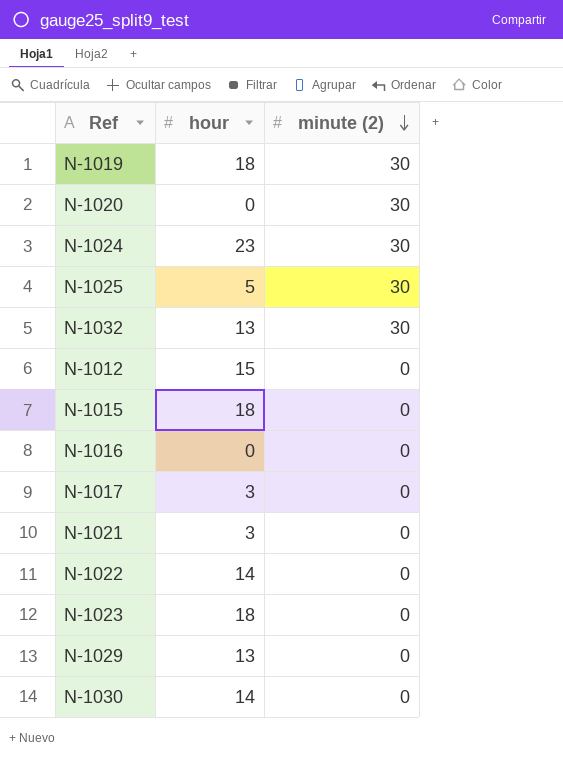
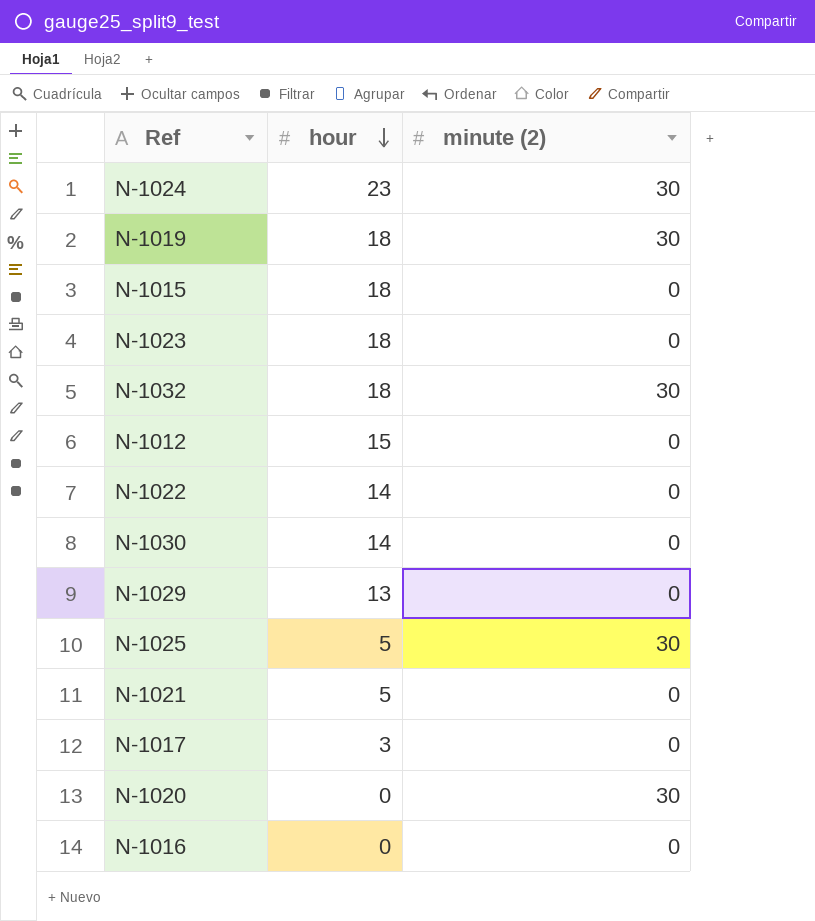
row order: minute (2) descending -> hour descending
N-1032 | hour: 13 -> 18
N-1021 | hour: 3 -> 5

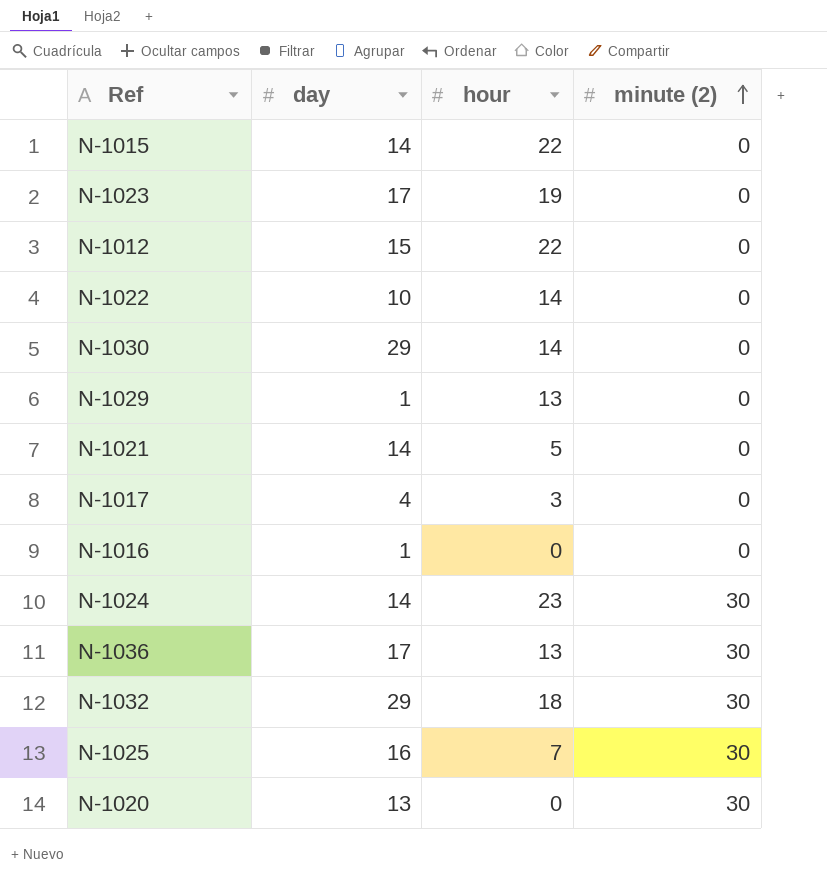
row order: hour descending -> minute (2) ascending
column day | position: none -> 2
row N-1019: 18 | 30 -> none
N-1015 | hour: 18 -> 22
N-1023 | hour: 18 -> 19
N-1012 | hour: 15 -> 22
row N-1036: none -> 17 | 13 | 30
N-1025 | hour: 5 -> 7

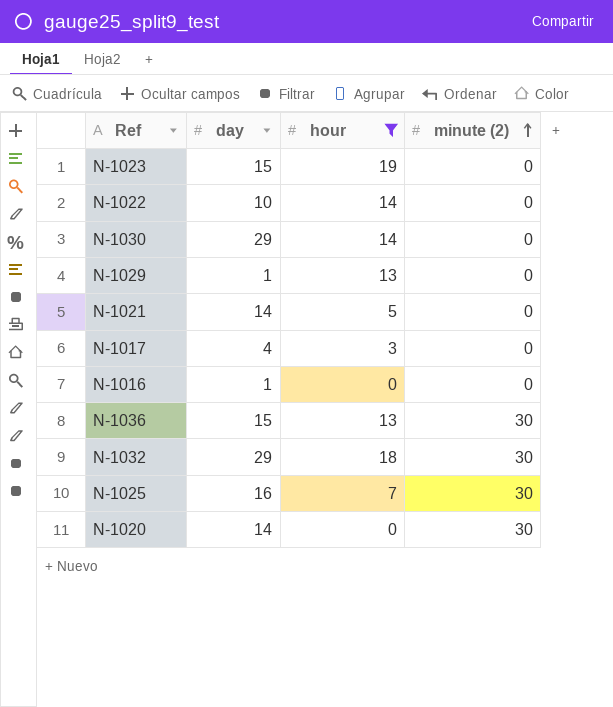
filter: none -> hour <= 19
N-1023 | day: 17 -> 15
N-1036 | day: 17 -> 15
N-1020 | day: 13 -> 14

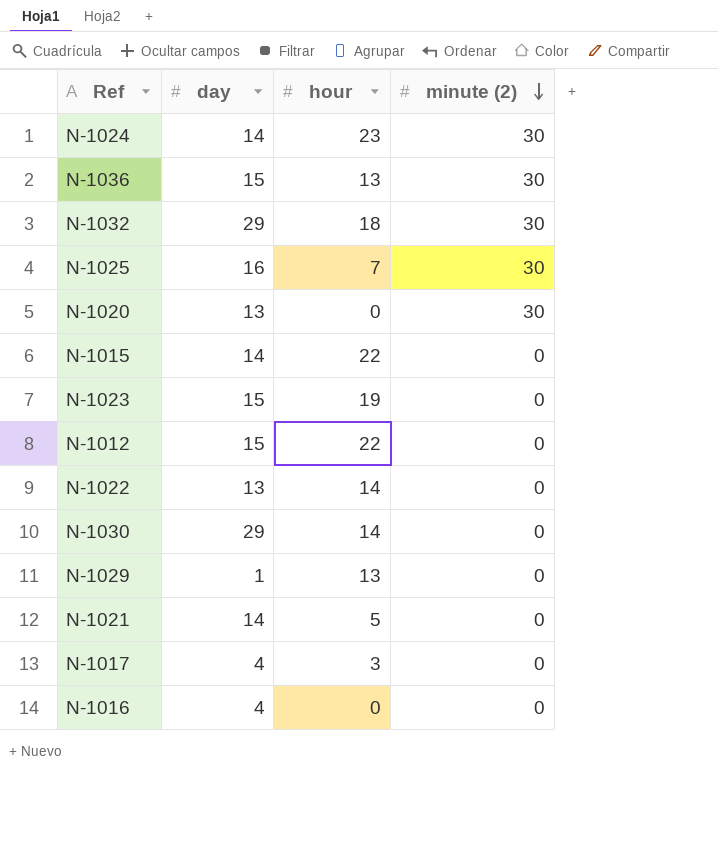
filter: hour <= 19 -> none
row order: minute (2) ascending -> minute (2) descending
N-1020 | day: 14 -> 13
N-1022 | day: 10 -> 13
N-1016 | day: 1 -> 4

